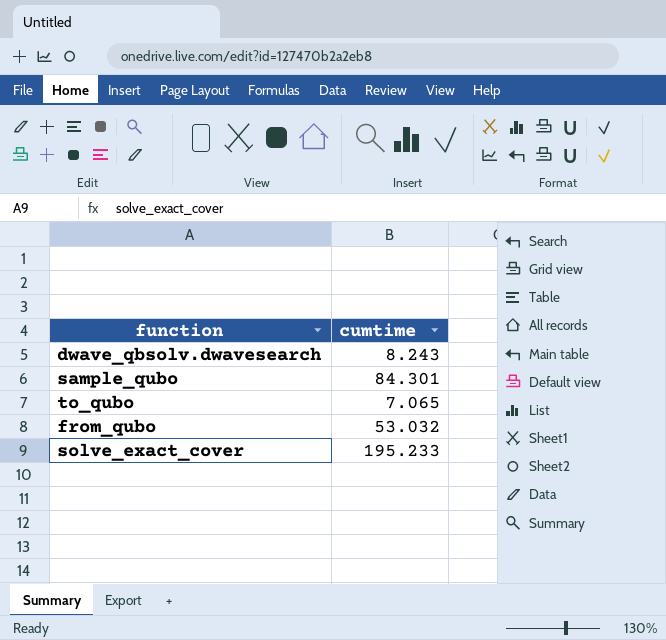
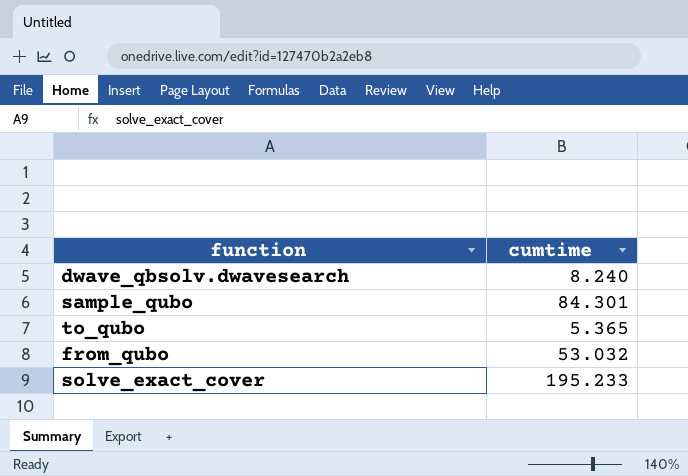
dwave_qbsolv.dwavesearch | cumtime: 8.243 -> 8.240
to_qubo | cumtime: 7.065 -> 5.365

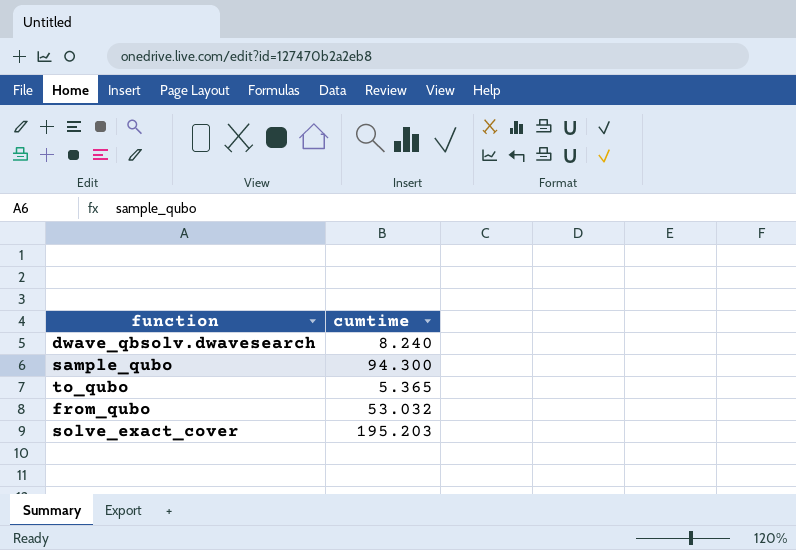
sample_qubo | cumtime: 84.301 -> 94.300
solve_exact_cover | cumtime: 195.233 -> 195.203

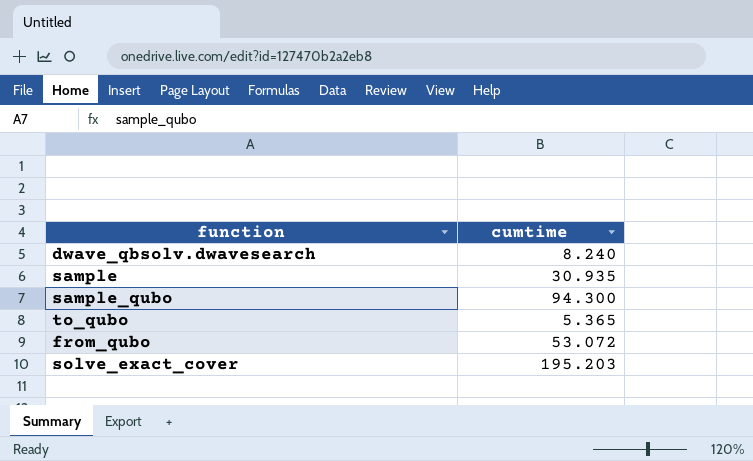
row sample: none -> 30.935
from_qubo | cumtime: 53.032 -> 53.072

